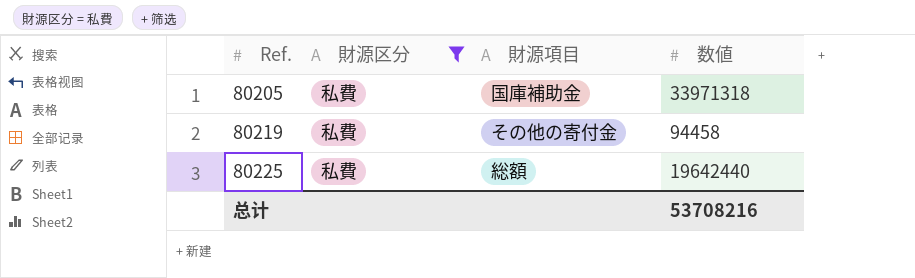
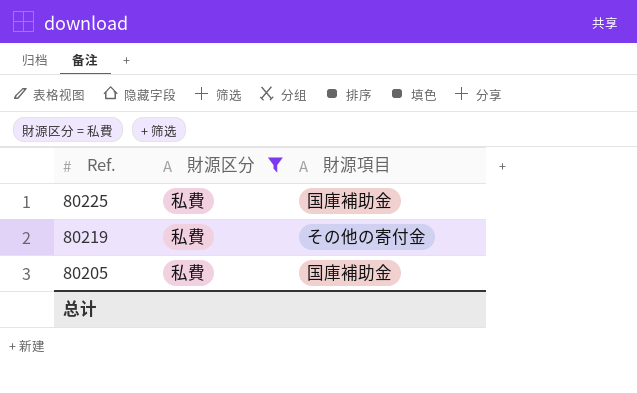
row order: Ref. ascending -> Ref. descending
column 数値 | position: 4 -> none
80225 | 財源項目: 総額 -> 国庫補助金

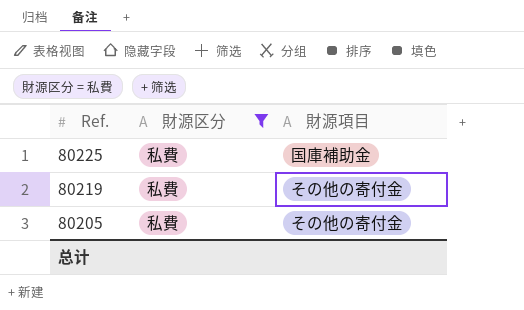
80205 | 財源項目: 国庫補助金 -> その他の寄付金

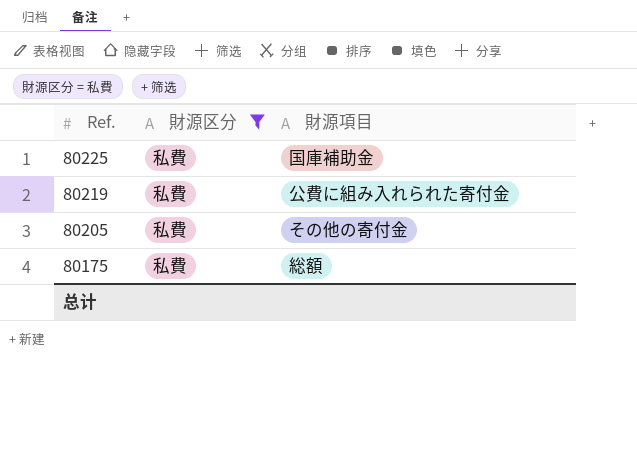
80219 | 財源項目: その他の寄付金 -> 公費に組み入れられた寄付金
row 80175: none -> 私費 | 総額

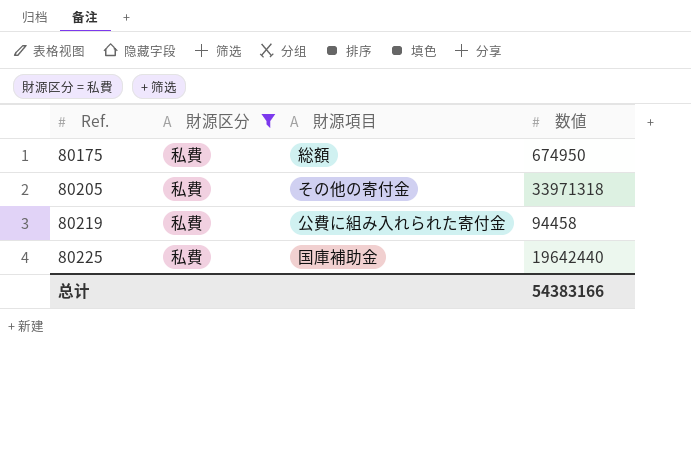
row order: Ref. descending -> Ref. ascending
column 数値 | position: none -> 4

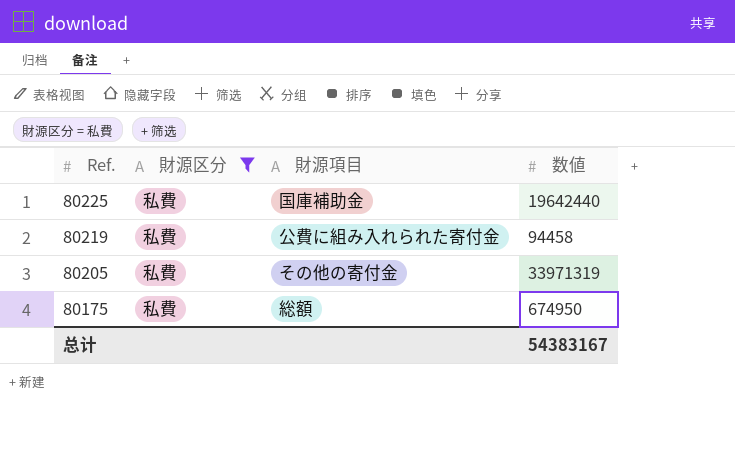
row order: Ref. ascending -> Ref. descending
80205 | 数値: 33971318 -> 33971319
总计 | 数値: 54383166 -> 54383167

